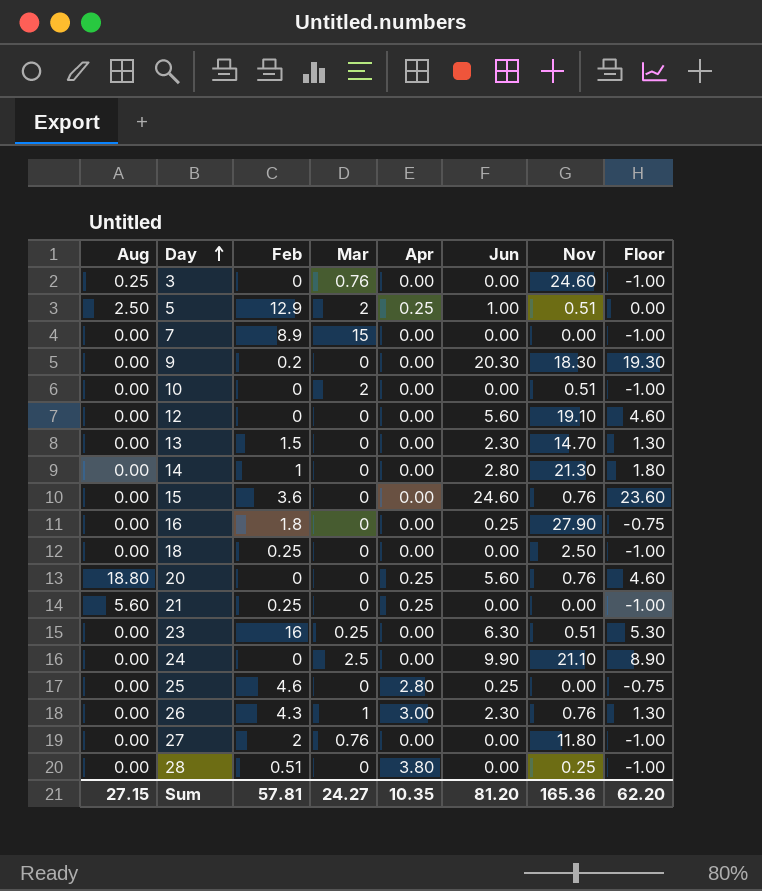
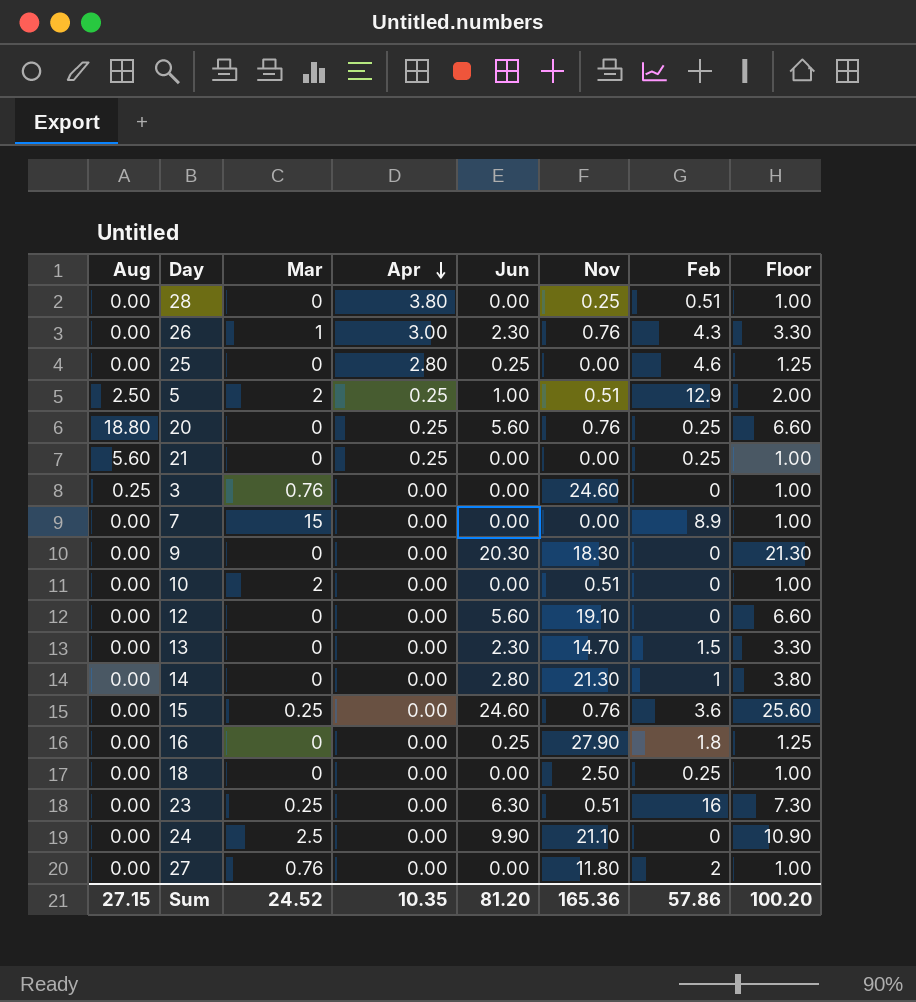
row order: Day ascending -> Apr descending
column Feb | position: 3 -> 7
column Floor | formula: [Jun] - 1 -> [Jun] + 1
20 | Feb: 0 -> 0.25
9 | Feb: 0.2 -> 0
15 | Mar: 0 -> 0.25
Sum | Mar: 24.27 -> 24.52
Sum | Feb: 57.81 -> 57.86
Sum | Floor: 62.20 -> 100.20

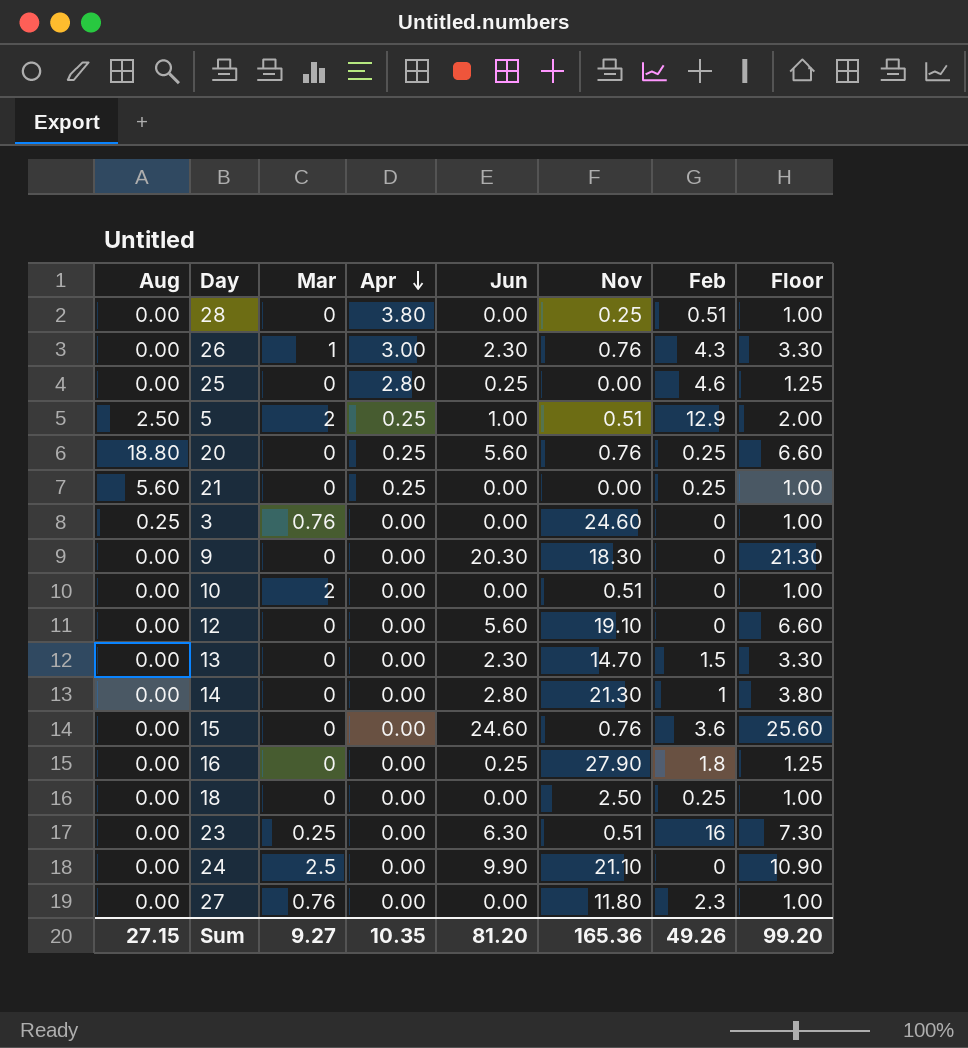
row 7: 0.00 | 15 | 0.00 | 0.00 | 0.00 | 8.9 | 1.00 -> none
15 | Mar: 0.25 -> 0
27 | Feb: 2 -> 2.3
Sum | Mar: 24.52 -> 9.27
Sum | Feb: 57.86 -> 49.26
Sum | Floor: 100.20 -> 99.20

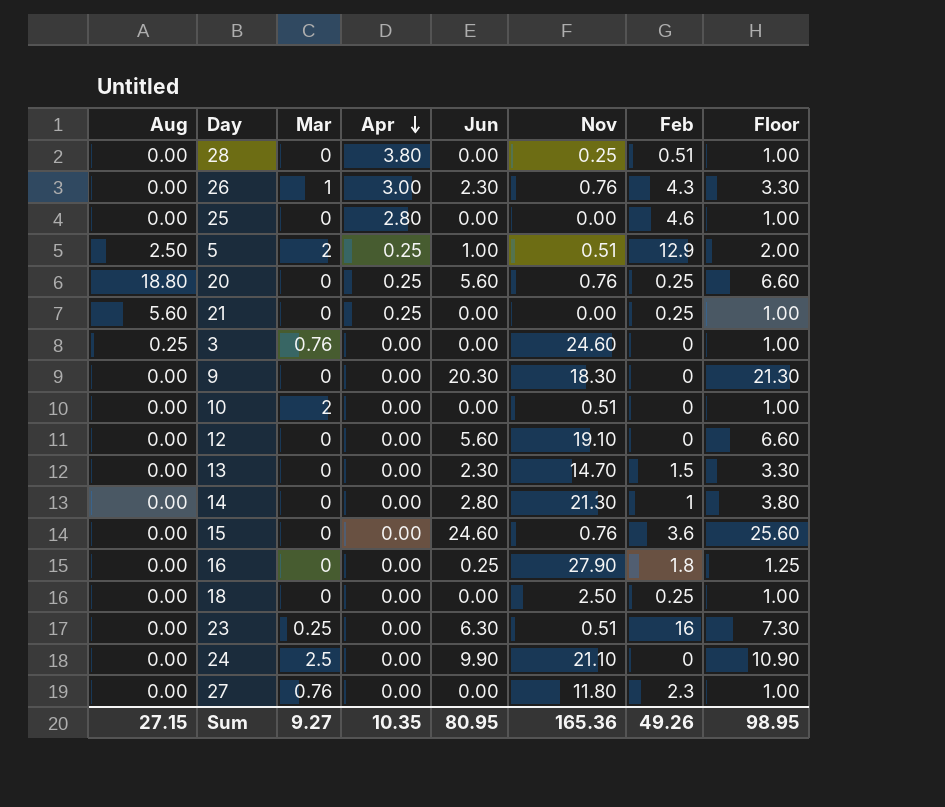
25 | Jun: 0.25 -> 0.00
25 | Floor: 1.25 -> 1.00
Sum | Jun: 81.20 -> 80.95
Sum | Floor: 99.20 -> 98.95

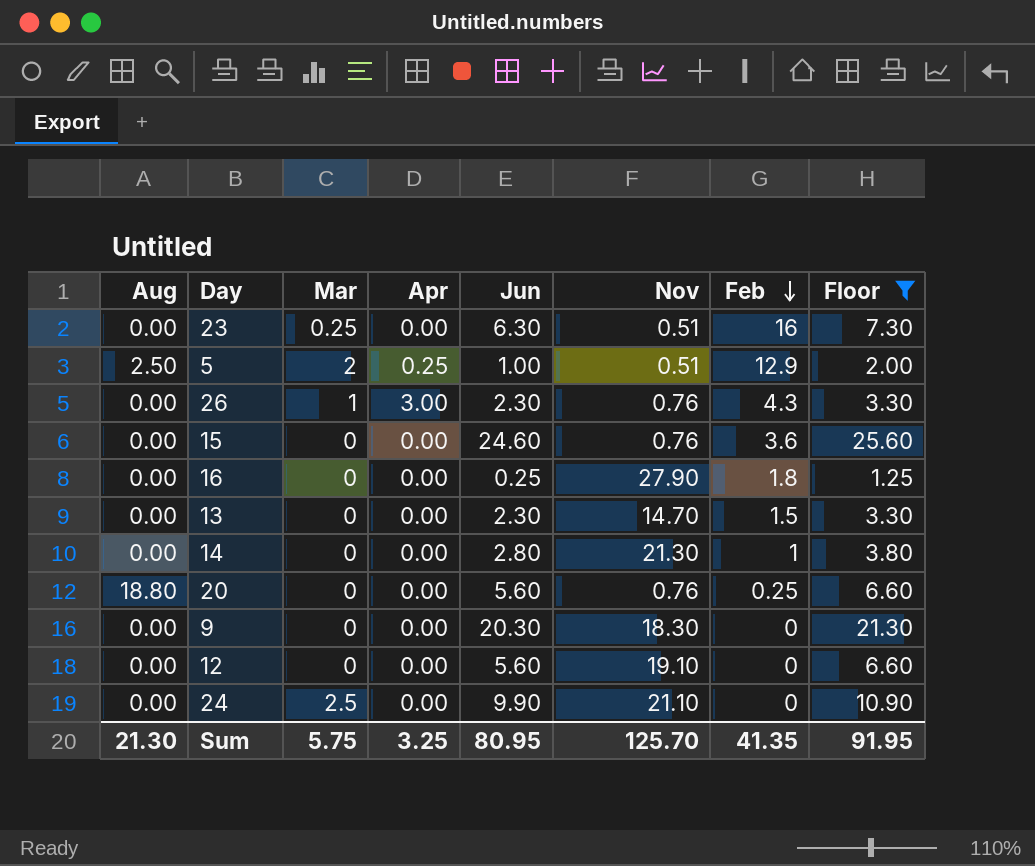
filter: none -> Floor != 1.00
row order: Apr descending -> Feb descending
20 | Apr: 0.25 -> 0.00
Sum | Aug: 27.15 -> 21.30
Sum | Mar: 9.27 -> 5.75
Sum | Apr: 10.35 -> 3.25
Sum | Nov: 165.36 -> 125.70
Sum | Feb: 49.26 -> 41.35
Sum | Floor: 98.95 -> 91.95

